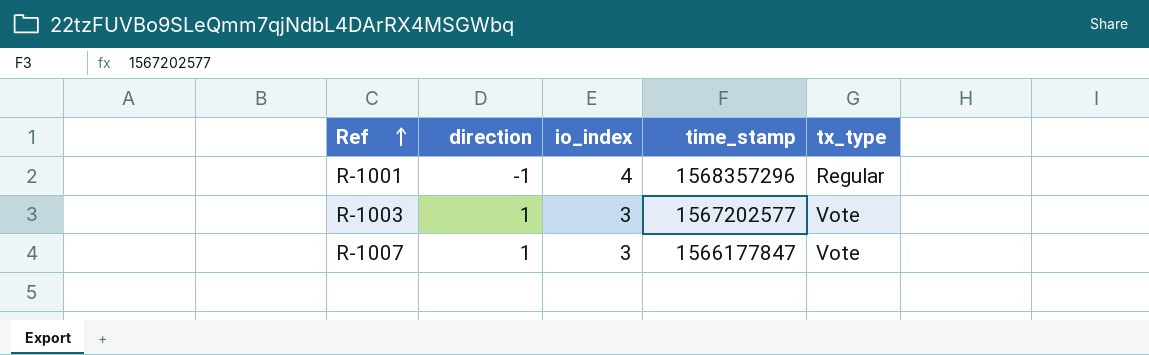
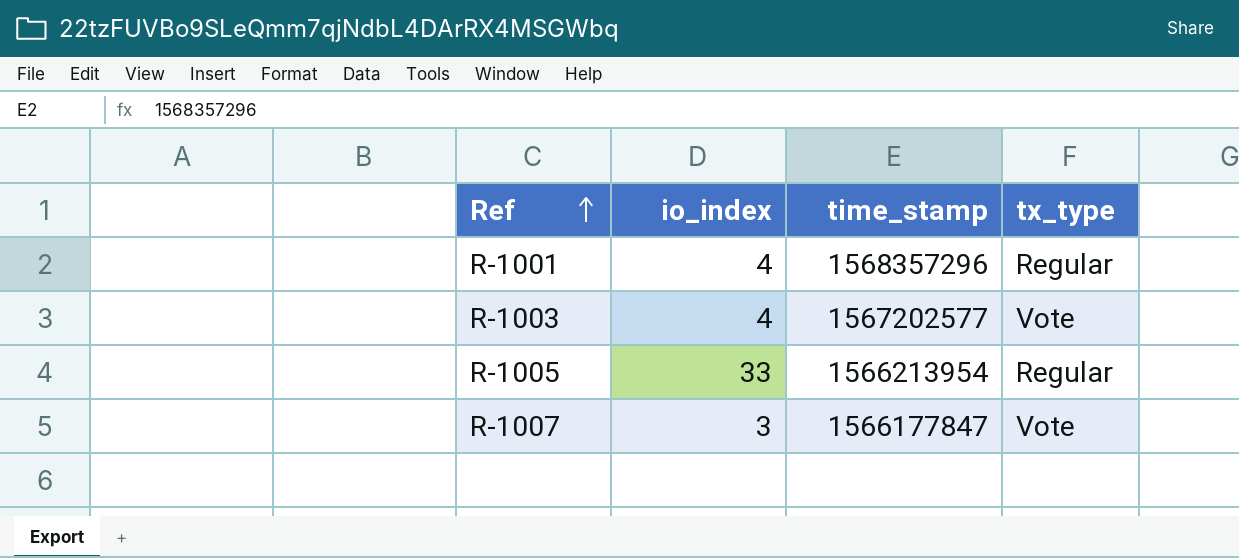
column direction | position: 2 -> none
R-1003 | io_index: 3 -> 4
row R-1005: none -> 33 | 1566213954 | Regular

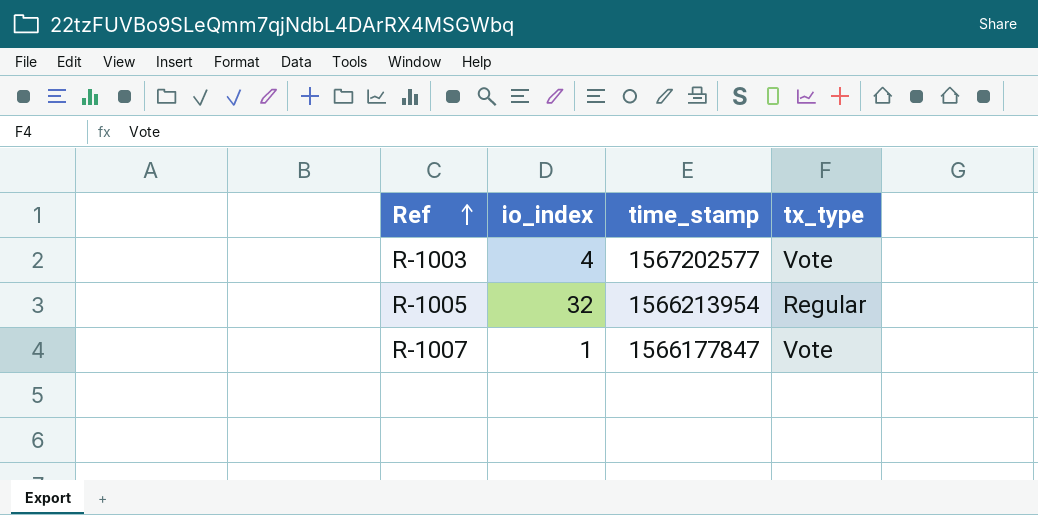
row R-1001: 4 | 1568357296 | Regular -> none
R-1005 | io_index: 33 -> 32
R-1007 | io_index: 3 -> 1

